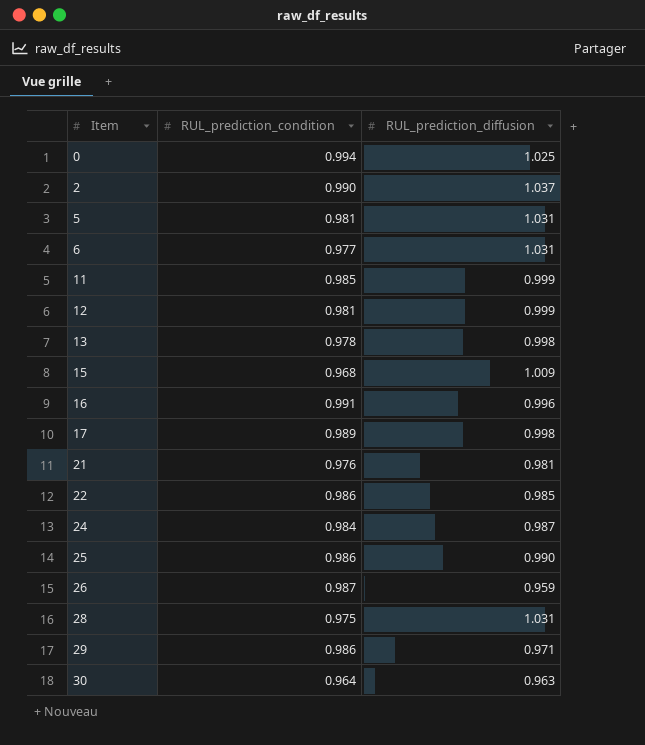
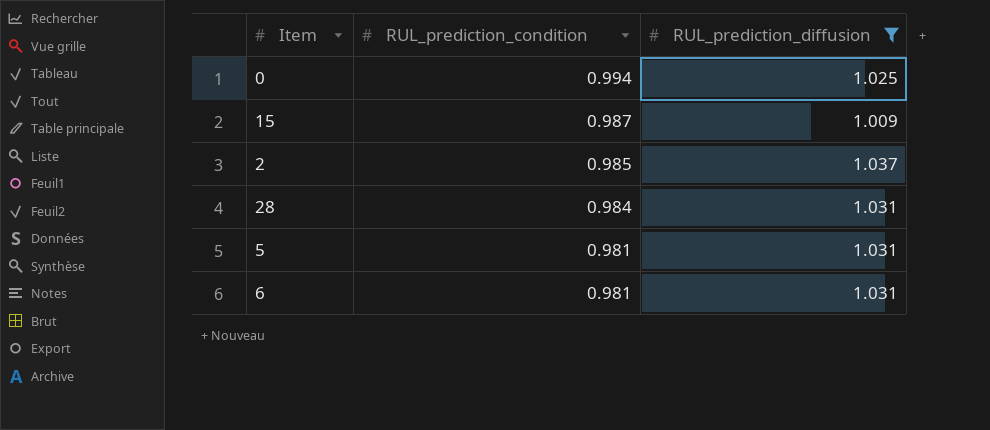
filter: none -> RUL_prediction_diffusion >= 1.009
row order: Item ascending -> RUL_prediction_condition descending
15 | RUL_prediction_condition: 0.968 -> 0.987
2 | RUL_prediction_condition: 0.990 -> 0.985
28 | RUL_prediction_condition: 0.975 -> 0.984
6 | RUL_prediction_condition: 0.977 -> 0.981

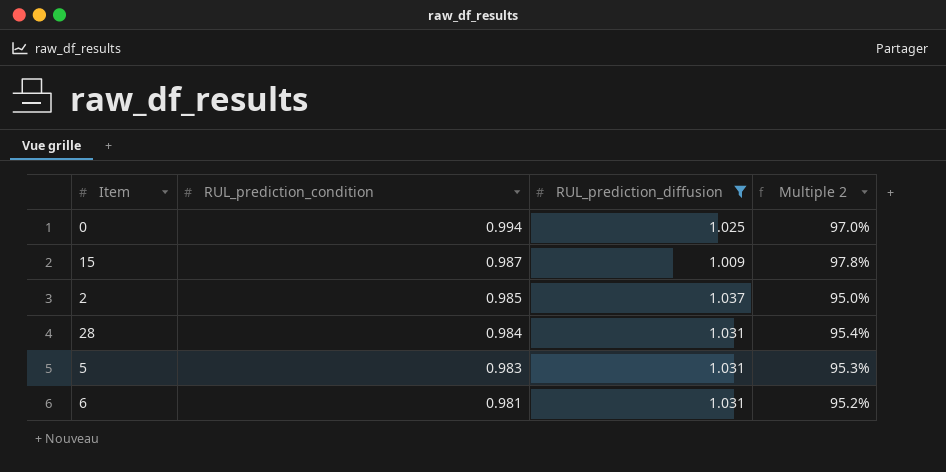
column Multiple 2 | formula: none -> [RUL_prediction_condition] / [RUL_prediction_diffusion]
5 | RUL_prediction_condition: 0.981 -> 0.983

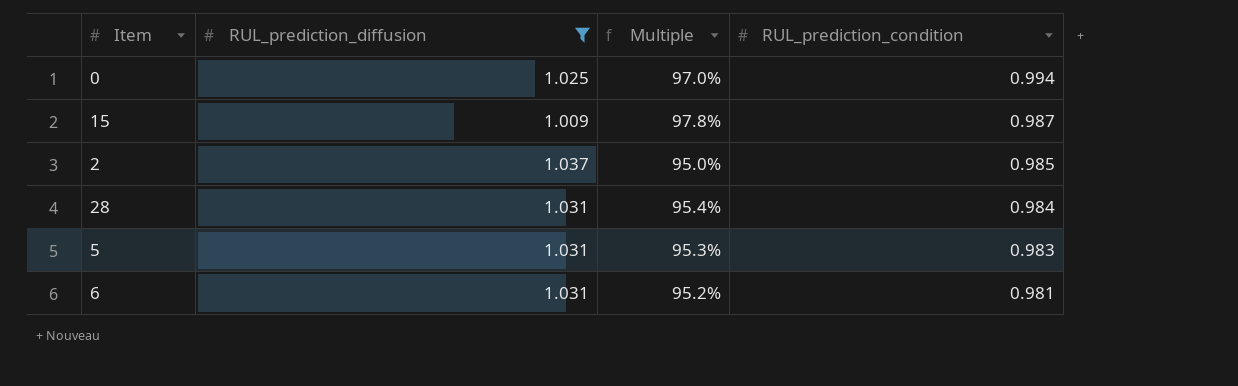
column name: Multiple 2 -> Multiple
column RUL_prediction_condition | position: 2 -> 4

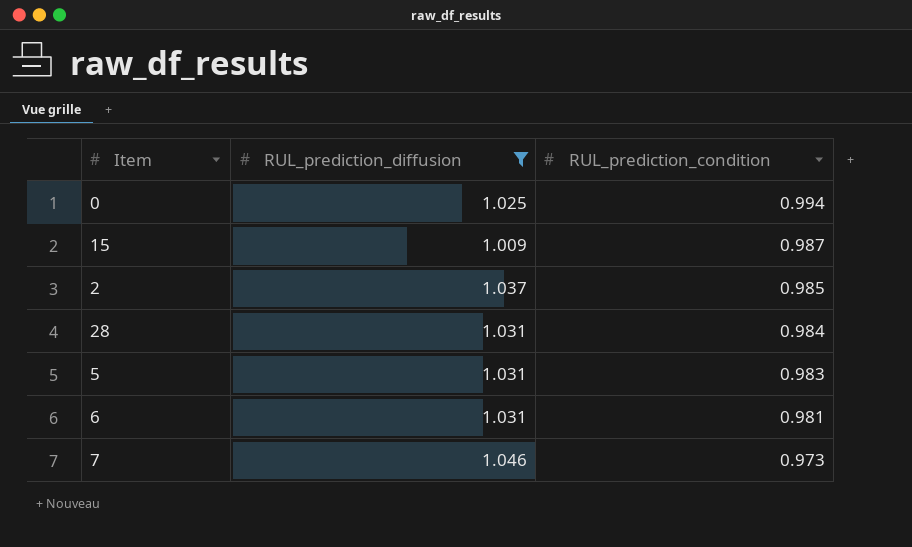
column Multiple | formula: [RUL_prediction_condition] / [RUL_prediction_diffusion] -> none
row 7: none -> 1.046 | 0.973

